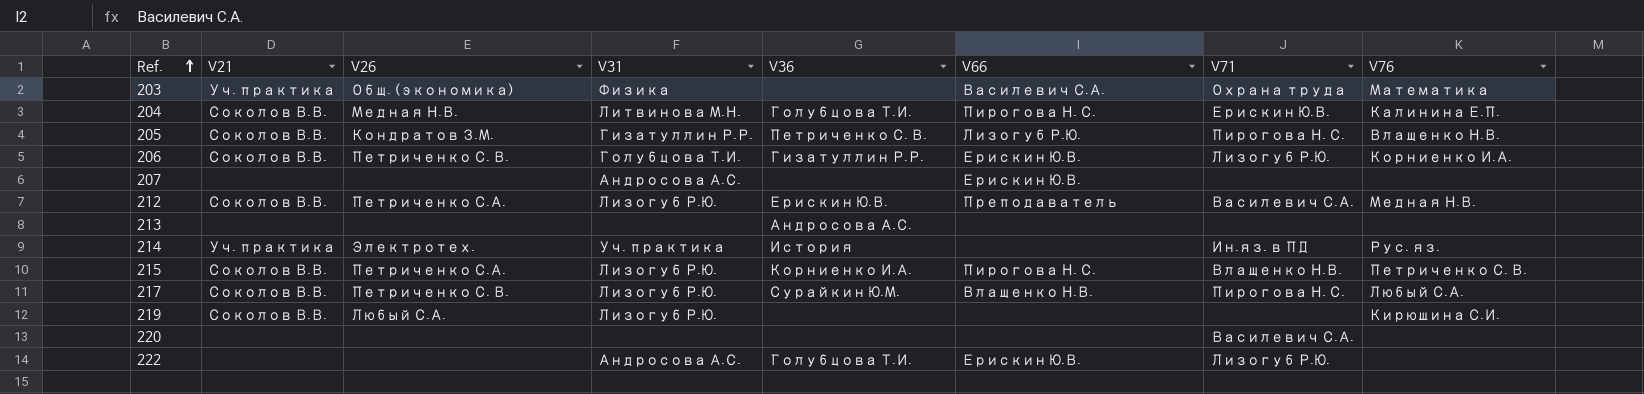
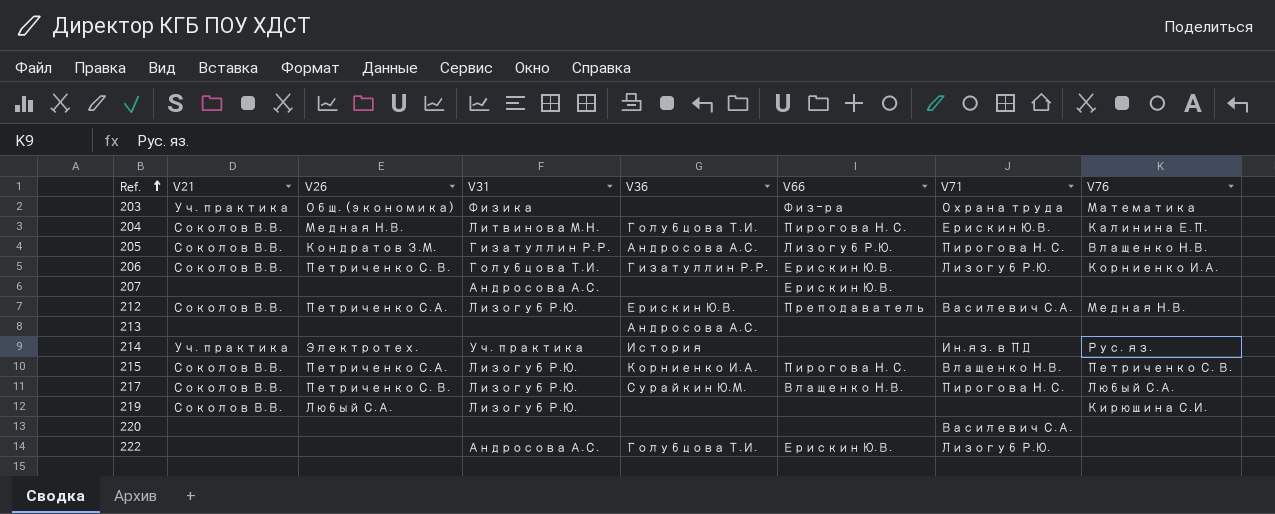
203 | V66: Василевич С.А. -> Физ-ра
205 | V36: Петриченко С. В. -> Андросова А.С.

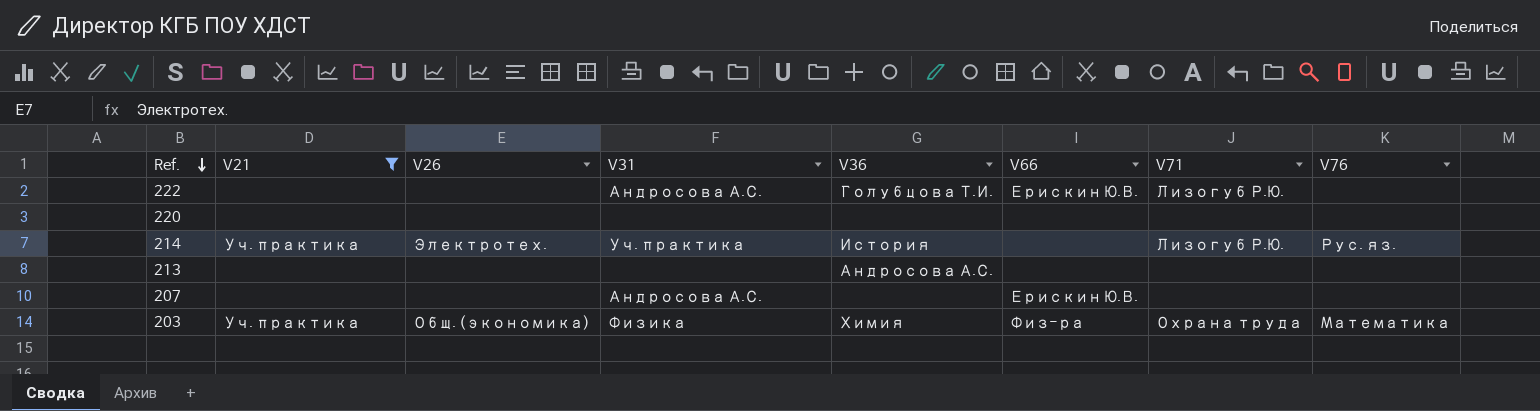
filter: none -> V21 != Соколов В.В.
row order: Ref. ascending -> Ref. descending
220 | V71: Василевич С.А. -> none
214 | V71: Ин.яз. в ПД -> Лизогуб Р.Ю.
203 | V36: none -> Химия

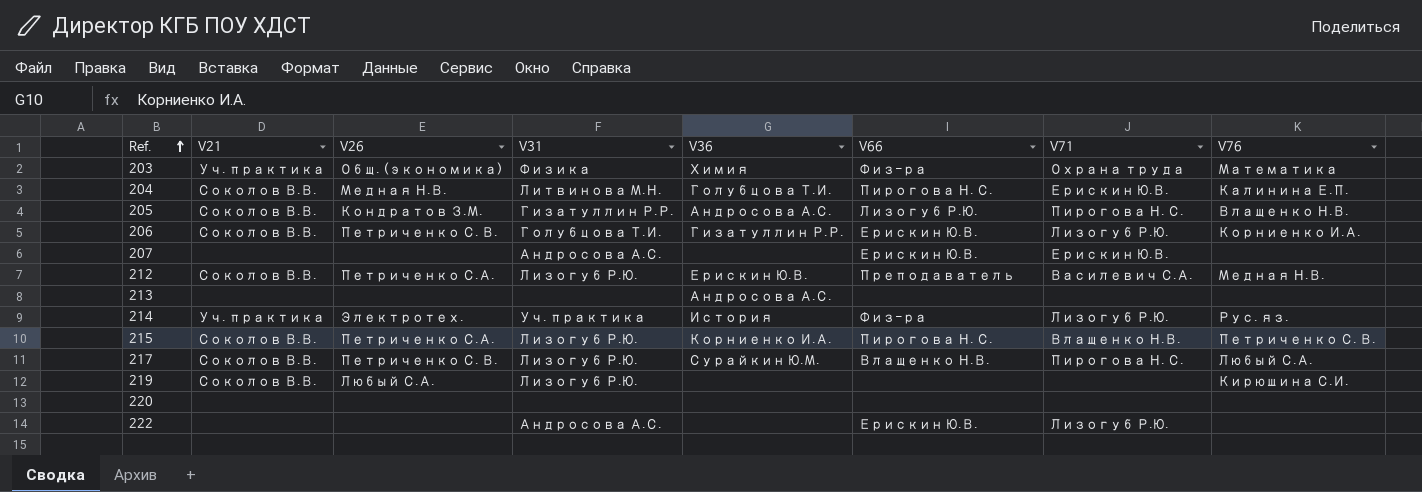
filter: V21 != Соколов В.В. -> none
row order: Ref. descending -> Ref. ascending
207 | V71: none -> Ерискин Ю.В.
214 | V66: none -> Физ-ра
222 | V36: Голубцова Т.И. -> none

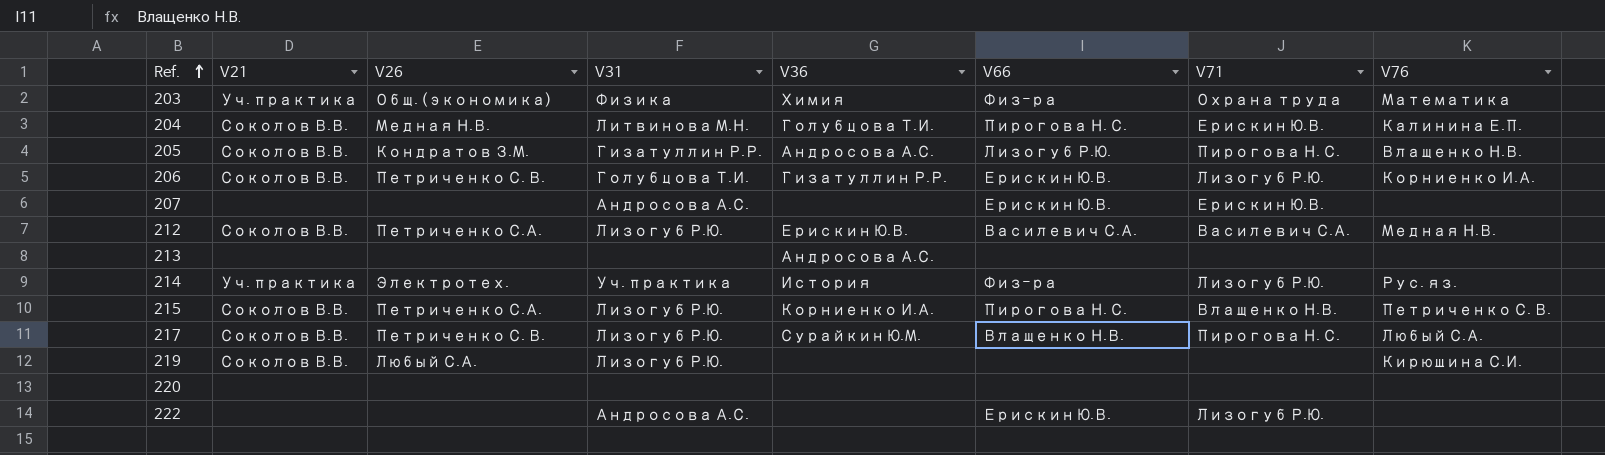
212 | V66: Преподаватель -> Василевич С.А.

